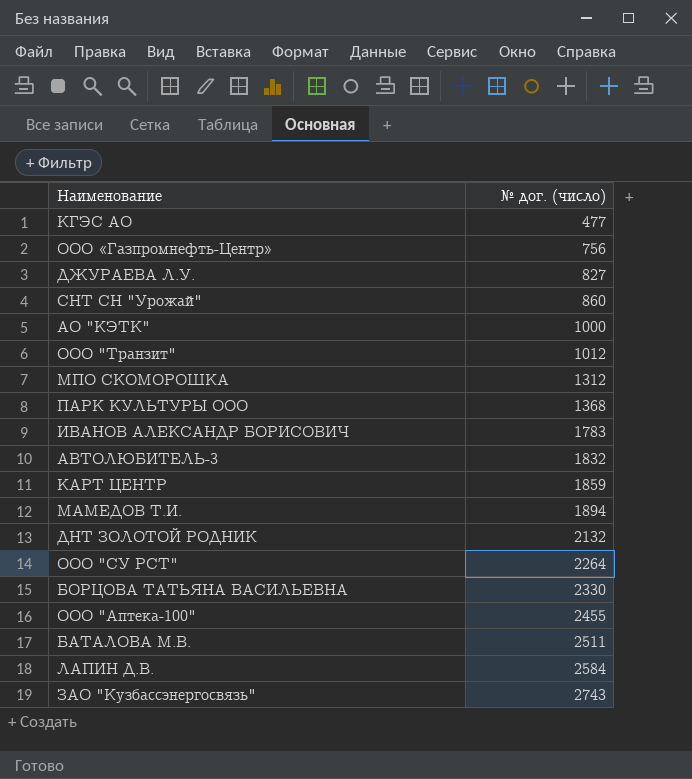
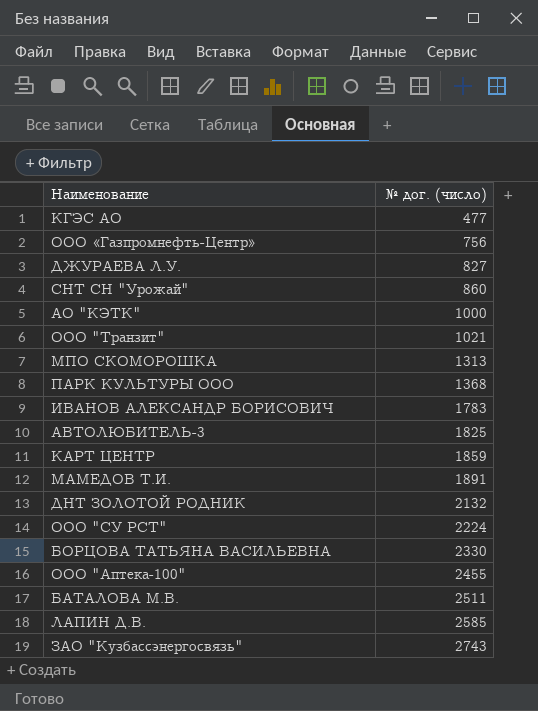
ООО "Транзит" | № дог. (число): 1012 -> 1021
МПО СКОМОРОШКА | № дог. (число): 1312 -> 1313
АВТОЛЮБИТЕЛЬ-3 | № дог. (число): 1832 -> 1825
МАМЕДОВ Т.И. | № дог. (число): 1894 -> 1891
ООО "СУ РСТ" | № дог. (число): 2264 -> 2224
ЛАПИН Д.В. | № дог. (число): 2584 -> 2585

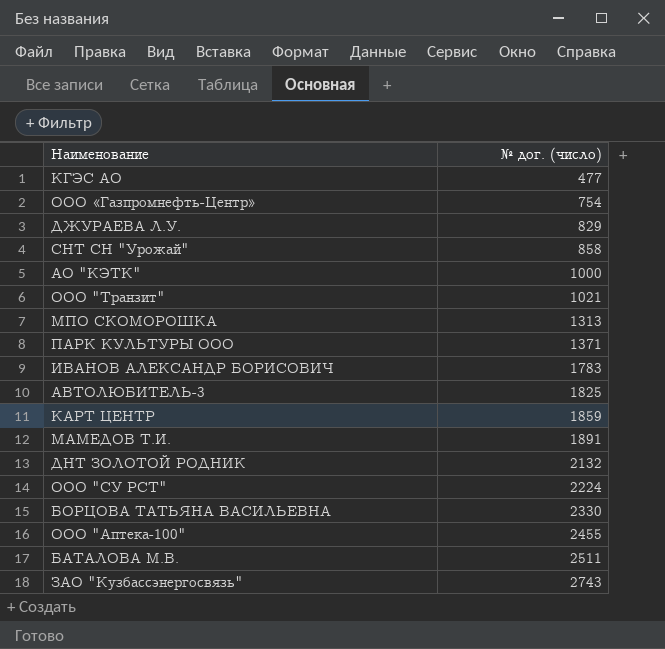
row ЛАПИН Д.В.: 2585 -> none
ООО «Газпромнефть-Центр» | № дог. (число): 756 -> 754
ДЖУРАЕВА Л.У. | № дог. (число): 827 -> 829
СНТ СН "Урожай" | № дог. (число): 860 -> 858
ПАРК КУЛЬТУРЫ ООО | № дог. (число): 1368 -> 1371

